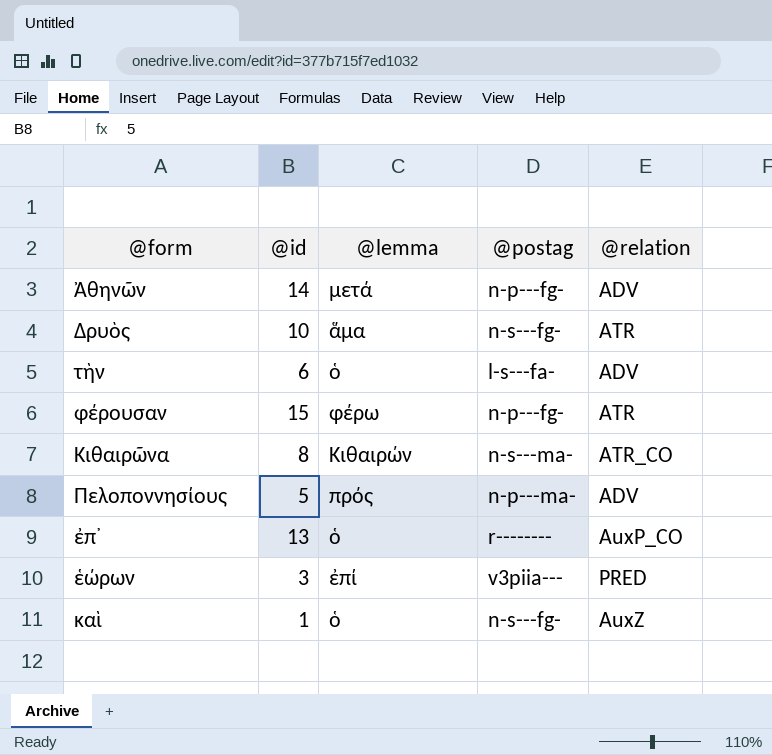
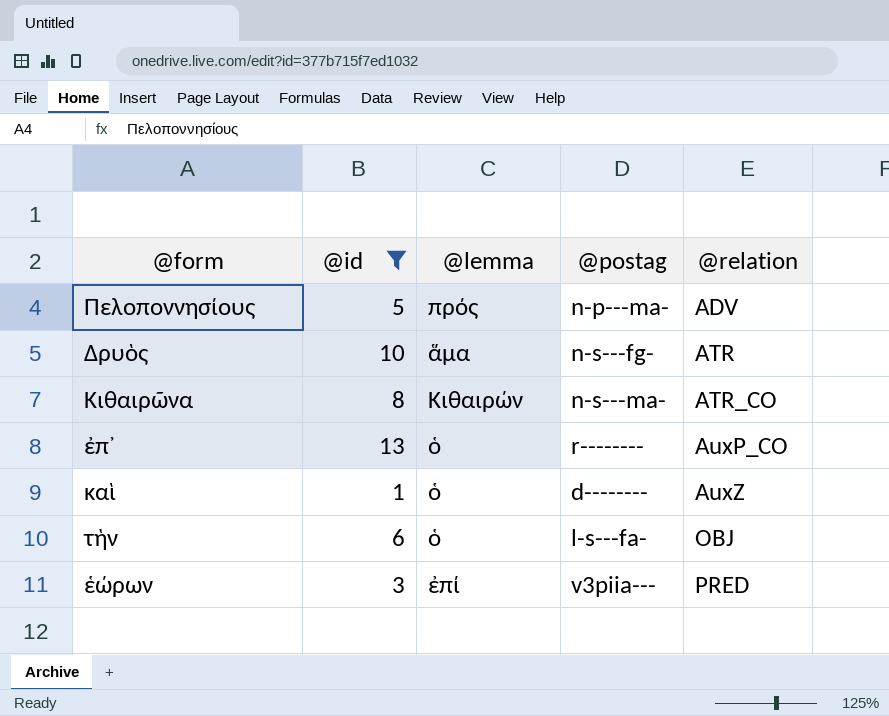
filter: none -> @id <= 13
row order: none -> @relation ascending
καὶ | @postag: n-s---fg- -> d--------
τὴν | @relation: ADV -> OBJ

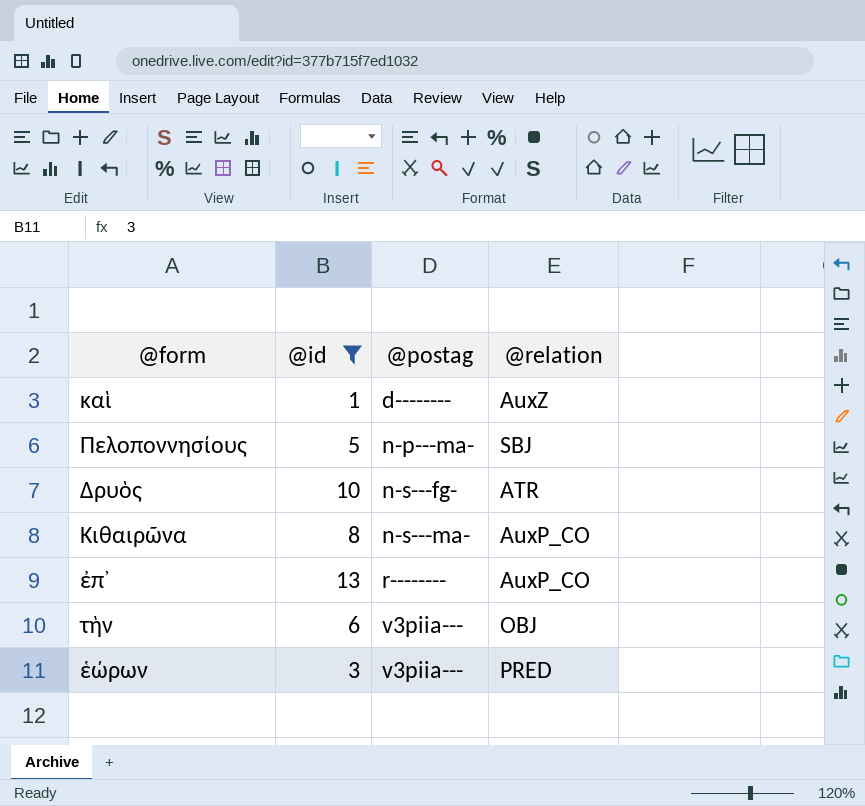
row order: @relation ascending -> @postag ascending
column @lemma | position: 3 -> none
Πελοποννησίους | @relation: ADV -> SBJ
Κιθαιρῶνα | @relation: ATR_CO -> AuxP_CO
τὴν | @postag: l-s---fa- -> v3piia---

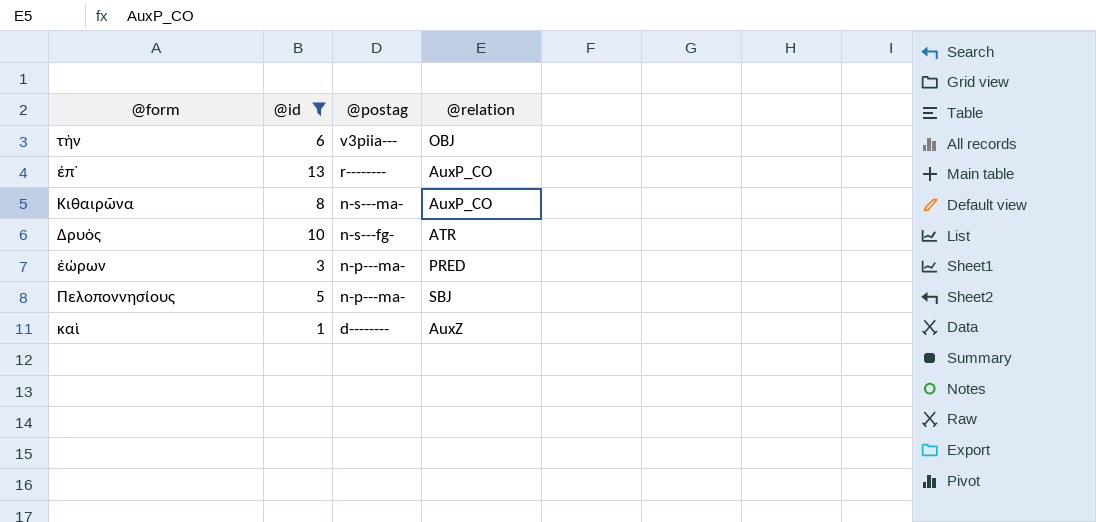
row order: @postag ascending -> @postag descending
ἑώρων | @postag: v3piia--- -> n-p---ma-

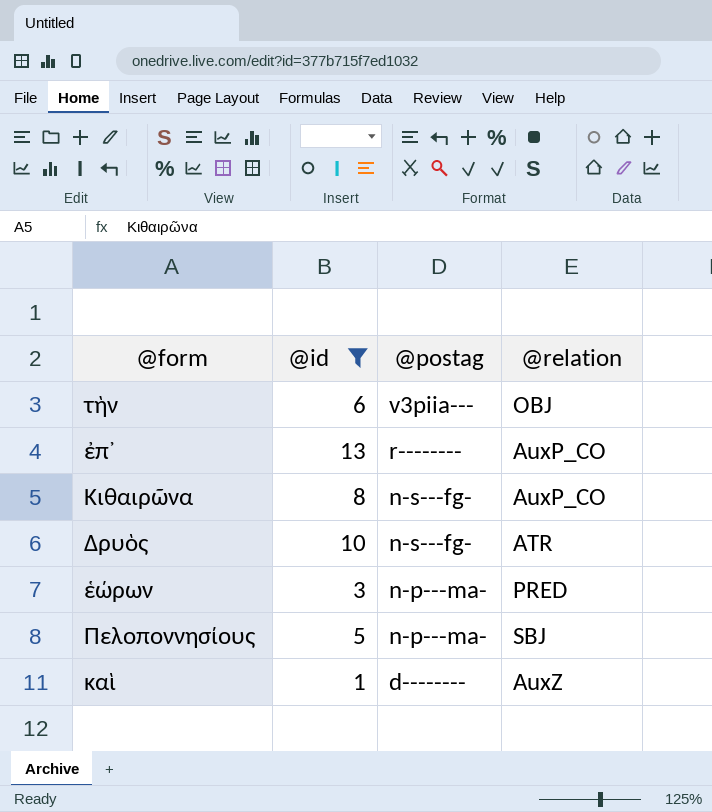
Κιθαιρῶνα | @postag: n-s---ma- -> n-s---fg-

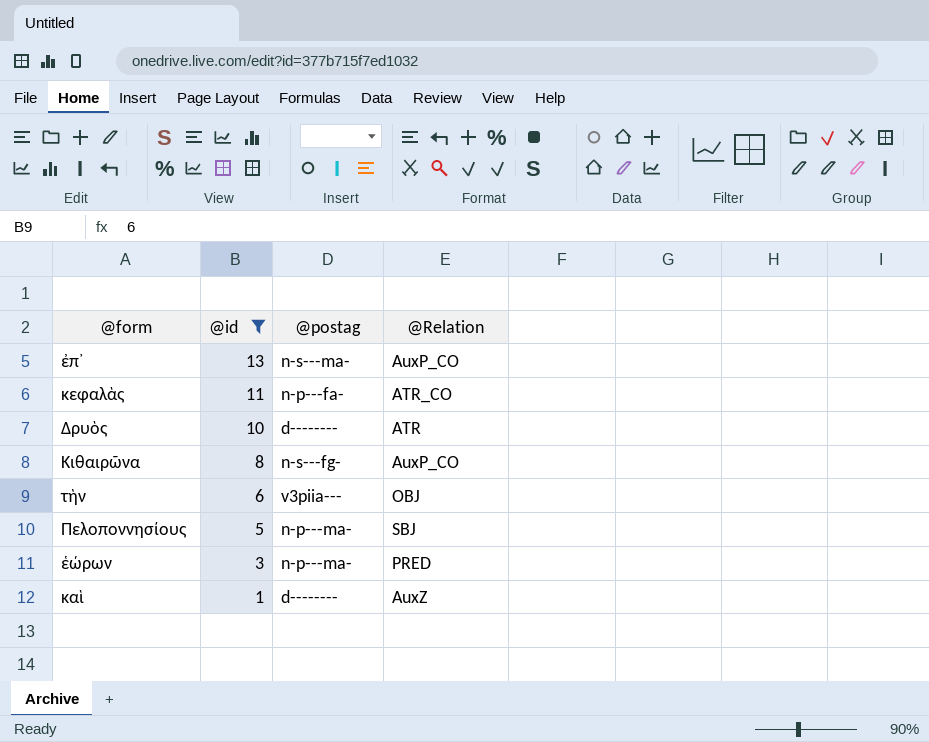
row order: @postag descending -> @id descending
column name: @relation -> @Relation
ἐπ᾽ | @postag: r-------- -> n-s---ma-
row κεφαλὰς: none -> 11 | n-p---fa- | ATR_CO
Δρυὸς | @postag: n-s---fg- -> d--------

